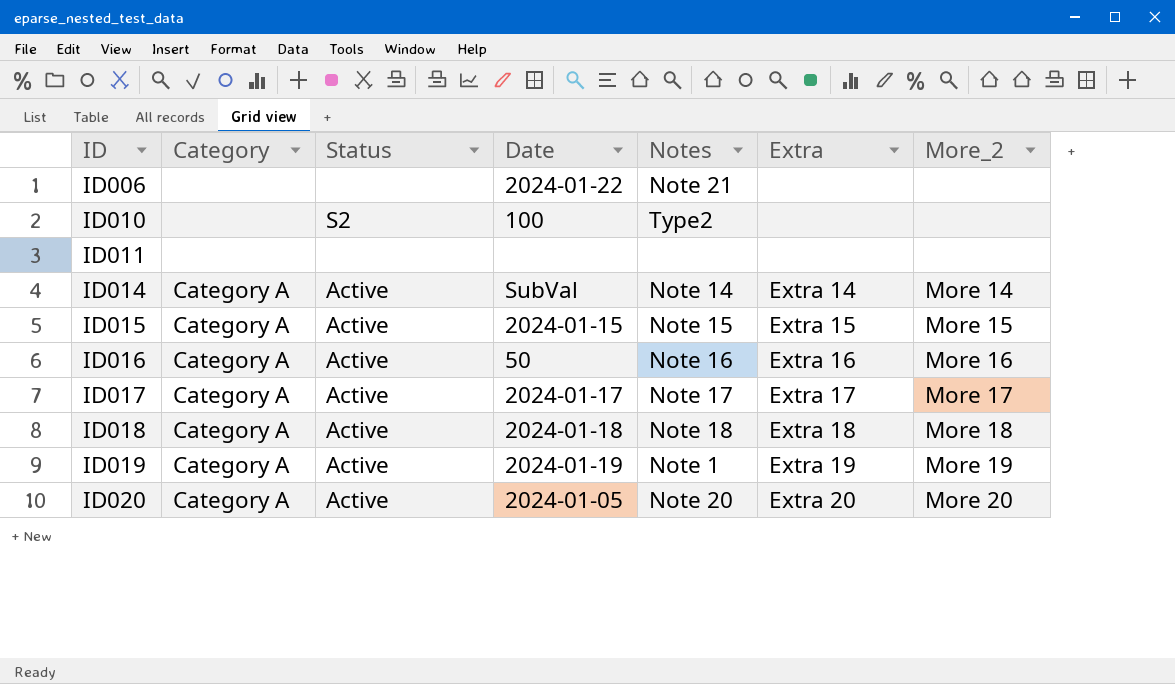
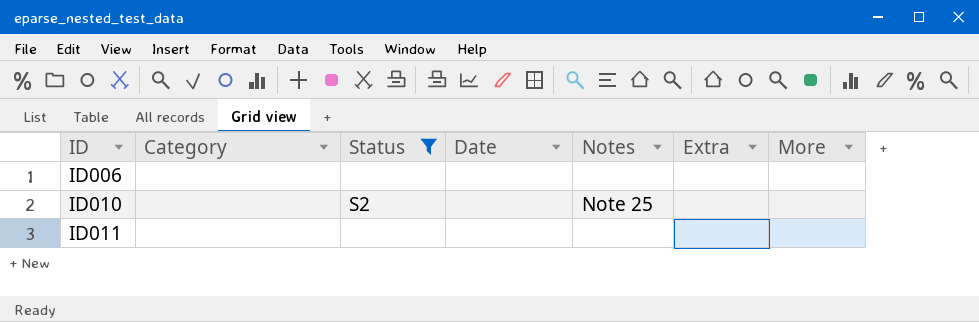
filter: none -> Status != Active
column name: More_2 -> More
ID006 | Date: 2024-01-22 -> none
ID006 | Notes: Note 21 -> none
ID010 | Date: 100 -> none
ID010 | Notes: Type2 -> Note 25

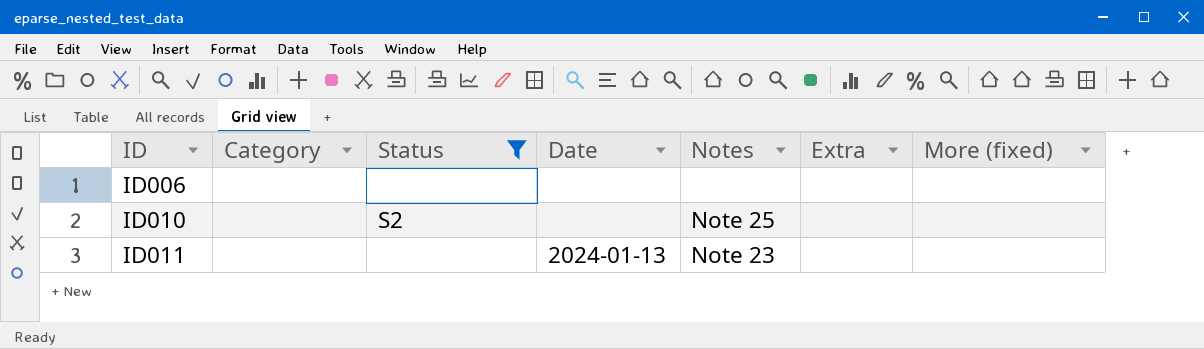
column name: More -> More (fixed)
ID011 | Date: none -> 2024-01-13
ID011 | Notes: none -> Note 23

